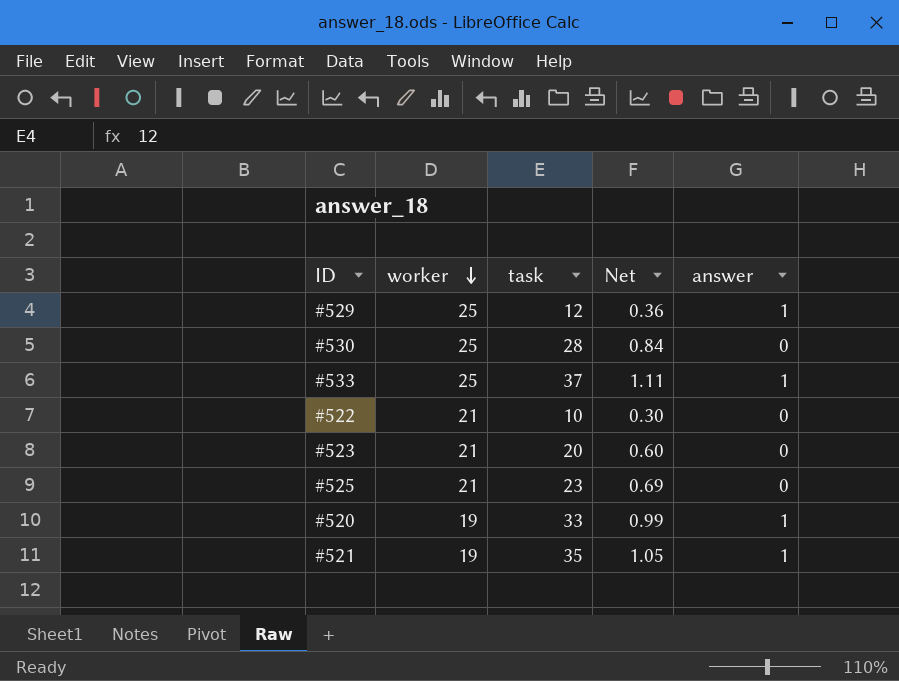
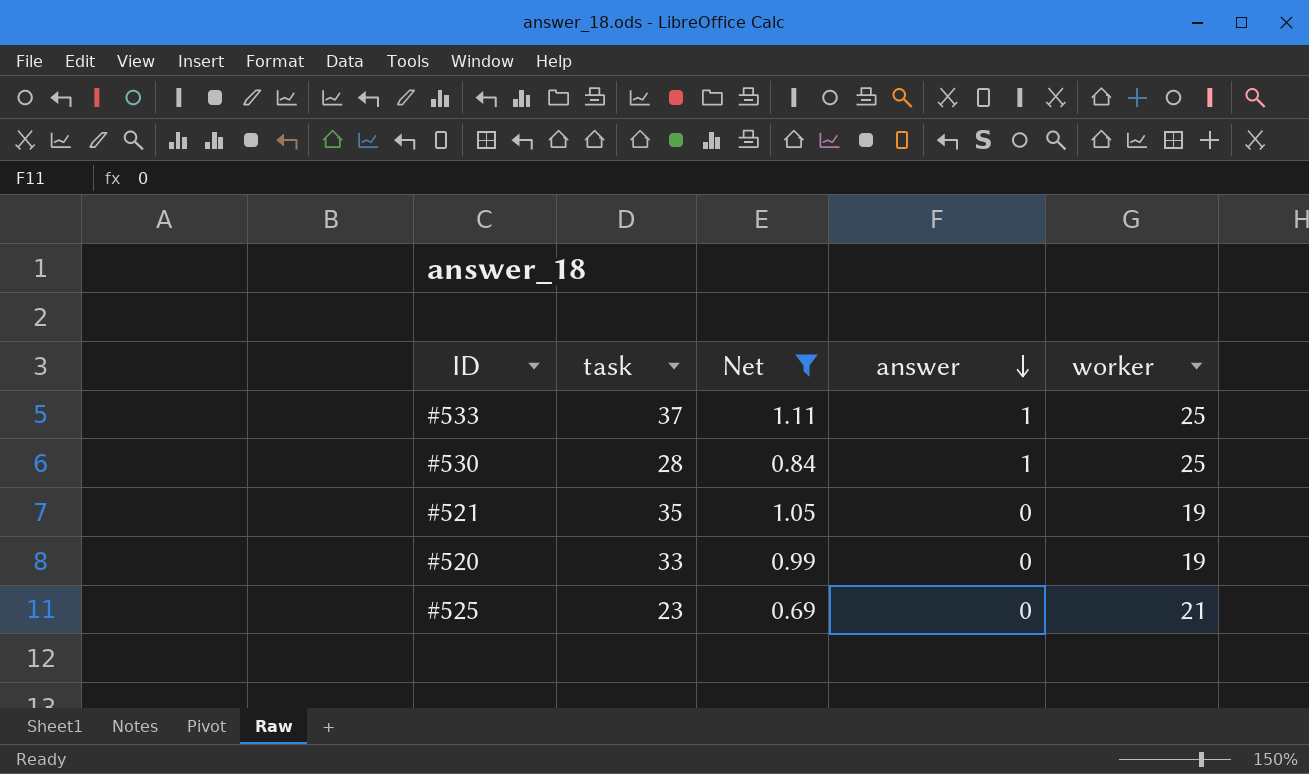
filter: none -> Net >= 0.69
row order: worker descending -> answer descending
column worker | position: 2 -> 5
#530 | answer: 0 -> 1
#521 | answer: 1 -> 0
#520 | answer: 1 -> 0

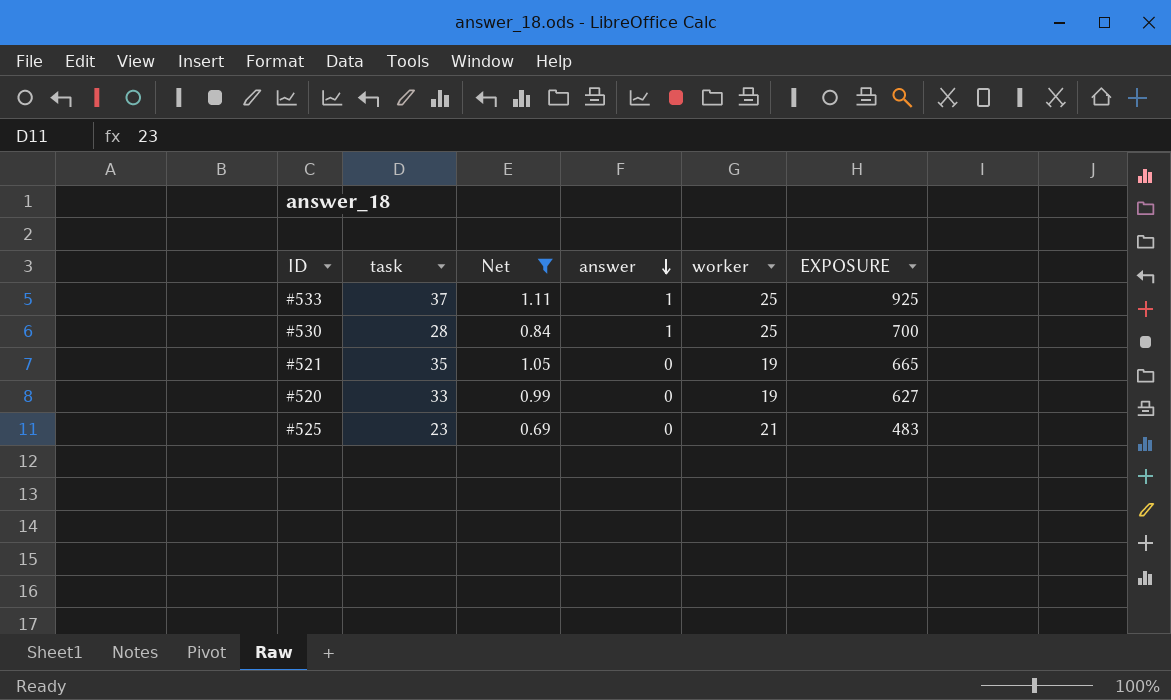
column EXPOSURE | formula: none -> [task] * [worker]

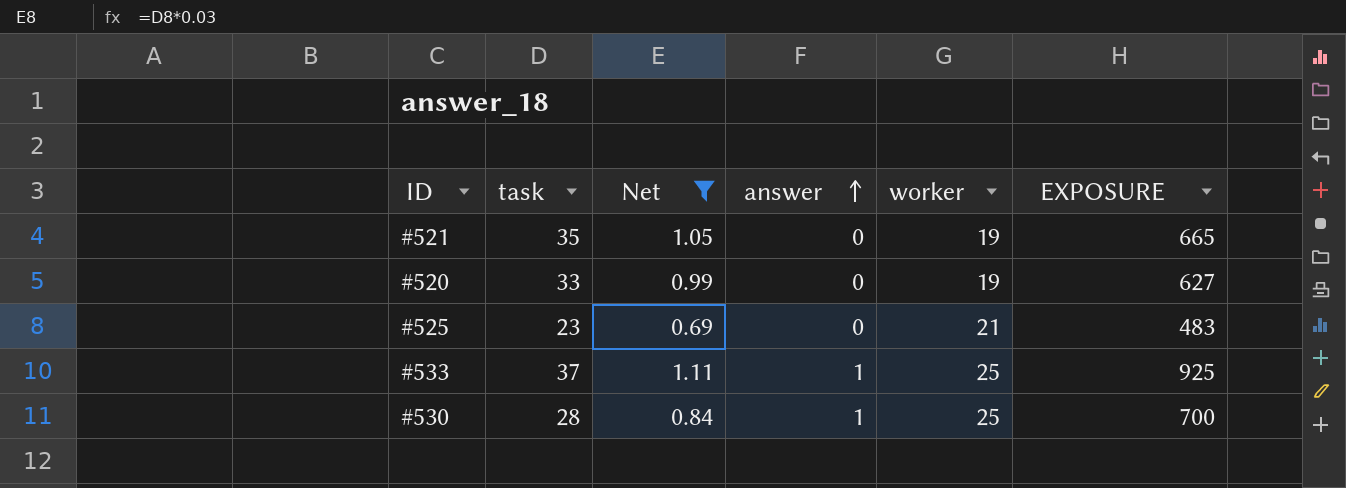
row order: answer descending -> answer ascending

